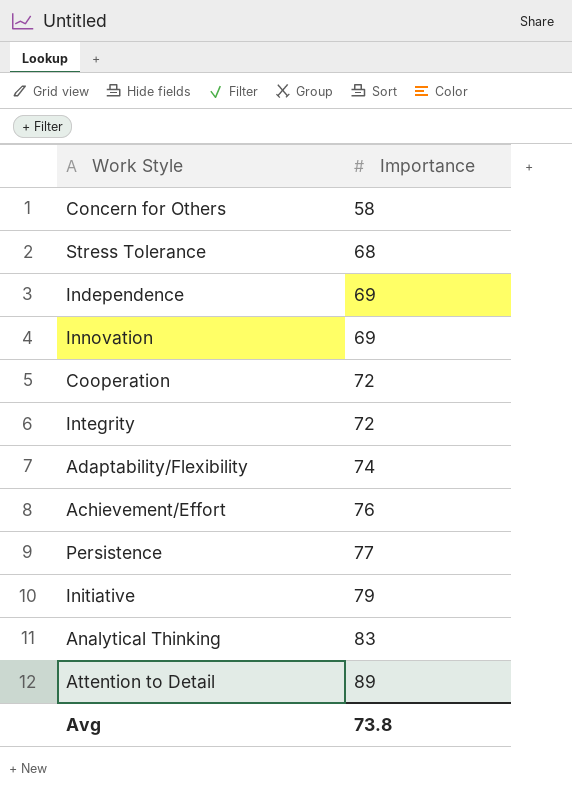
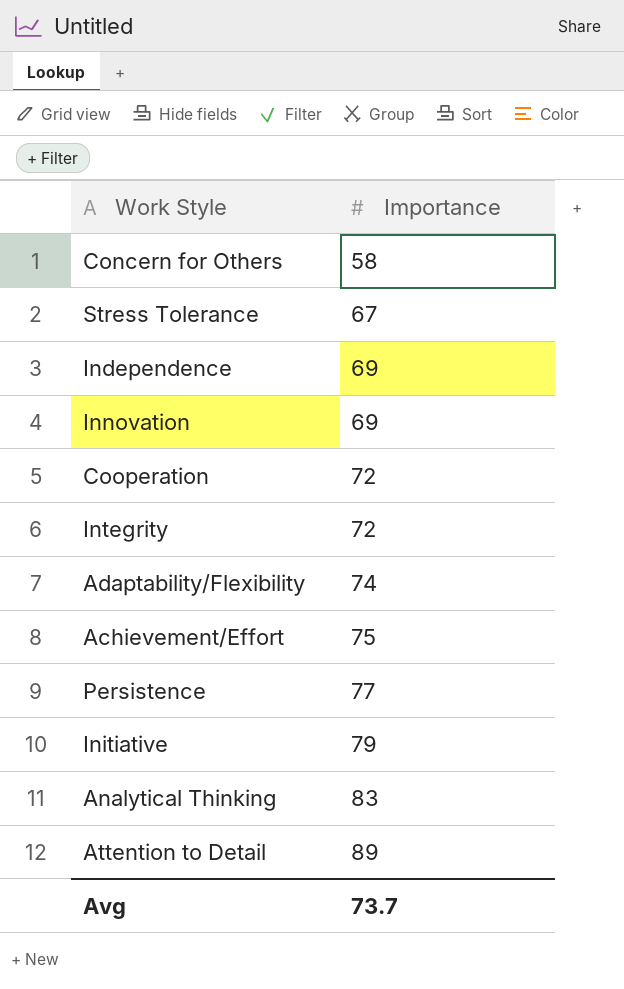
Stress Tolerance | Importance: 68 -> 67
Achievement/Effort | Importance: 76 -> 75
Avg | Importance: 73.8 -> 73.7

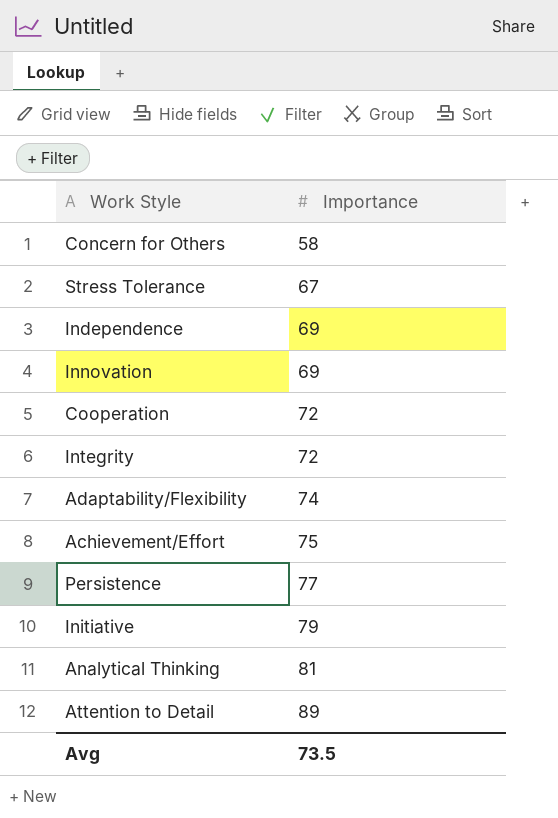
Analytical Thinking | Importance: 83 -> 81
Avg | Importance: 73.7 -> 73.5

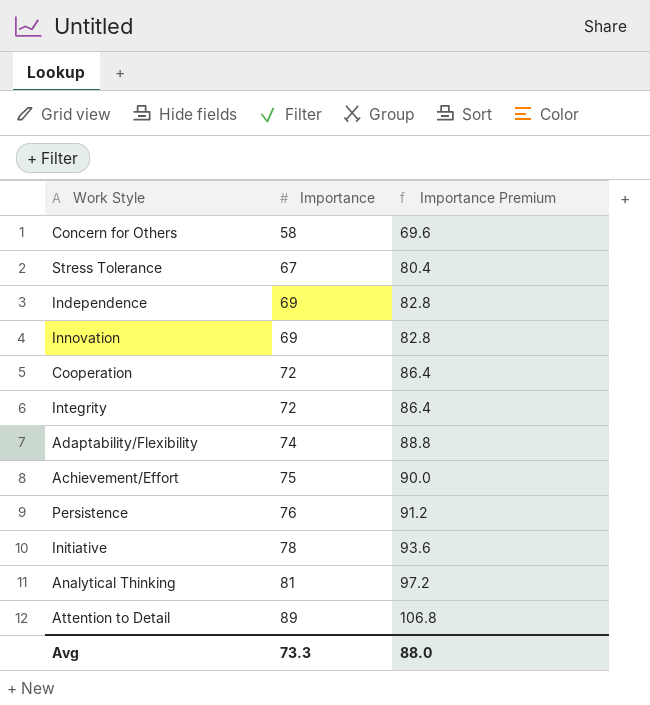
column Importance Premium | formula: none -> [Importance] * 1.2
Persistence | Importance: 77 -> 76
Initiative | Importance: 79 -> 78
Avg | Importance: 73.5 -> 73.3

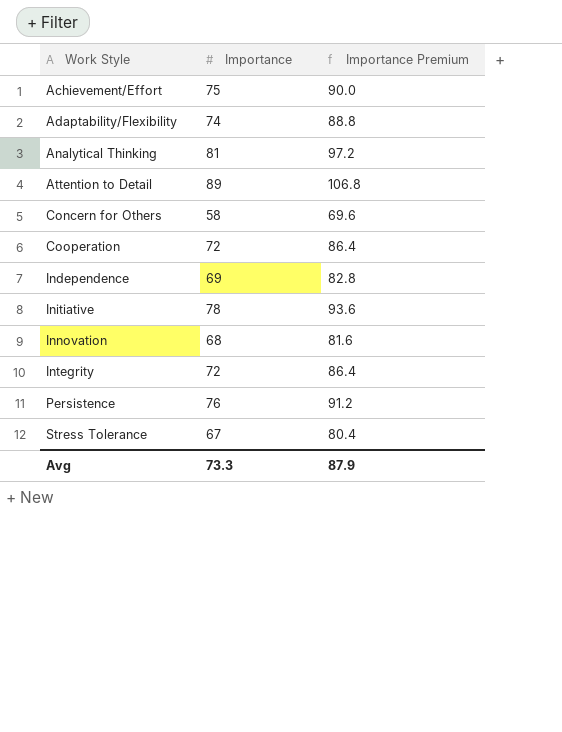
row order: Importance ascending -> Work Style ascending
Innovation | Importance: 69 -> 68
Innovation | Importance Premium: 82.8 -> 81.6
Avg | Importance Premium: 88.0 -> 87.9

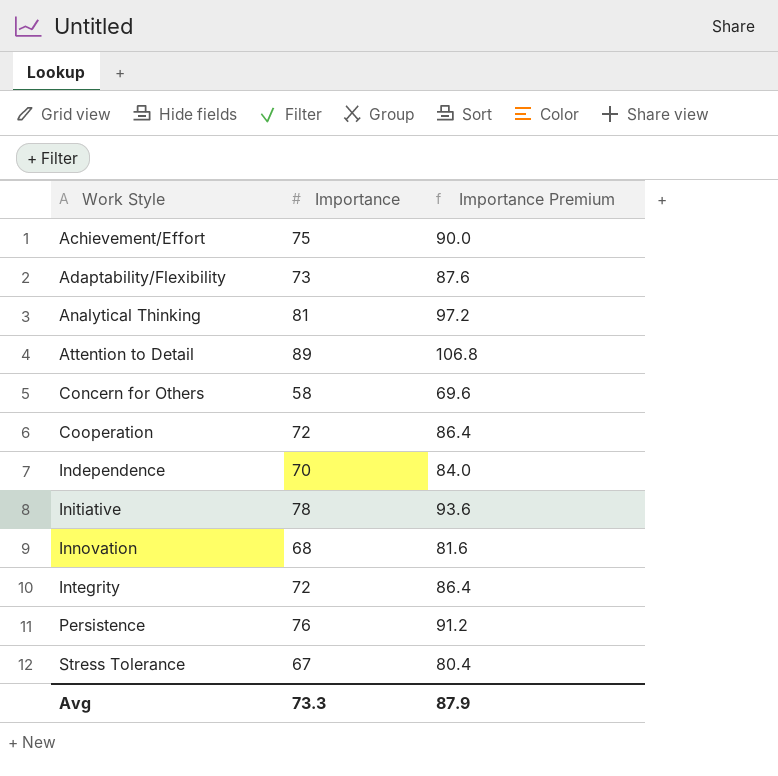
Adaptability/Flexibility | Importance: 74 -> 73
Adaptability/Flexibility | Importance Premium: 88.8 -> 87.6
Independence | Importance: 69 -> 70
Independence | Importance Premium: 82.8 -> 84.0

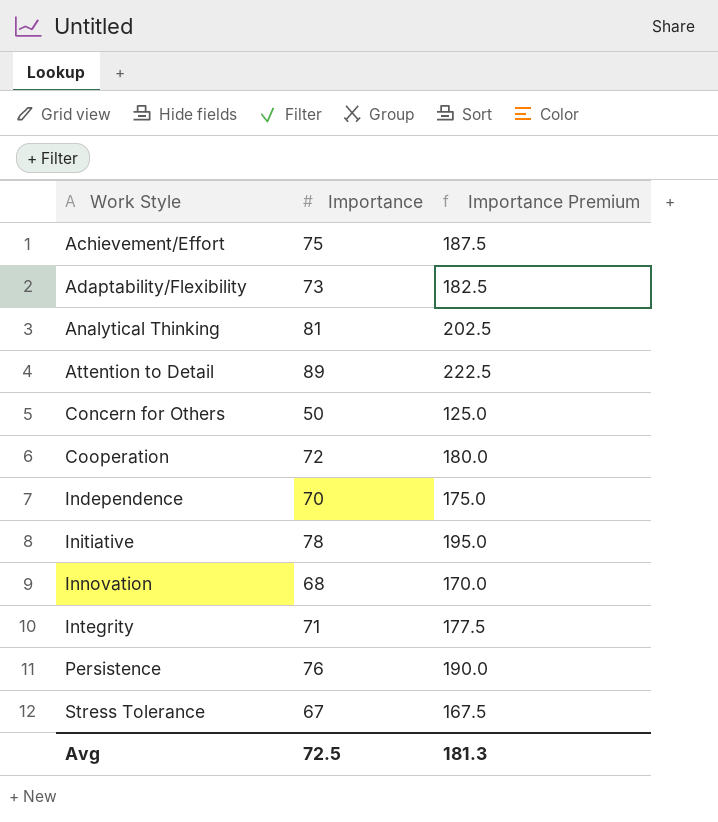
column Importance Premium | formula: [Importance] * 1.2 -> [Importance] * 2.5
Concern for Others | Importance: 58 -> 50
Integrity | Importance: 72 -> 71
Avg | Importance: 73.3 -> 72.5
Avg | Importance Premium: 87.9 -> 181.3

